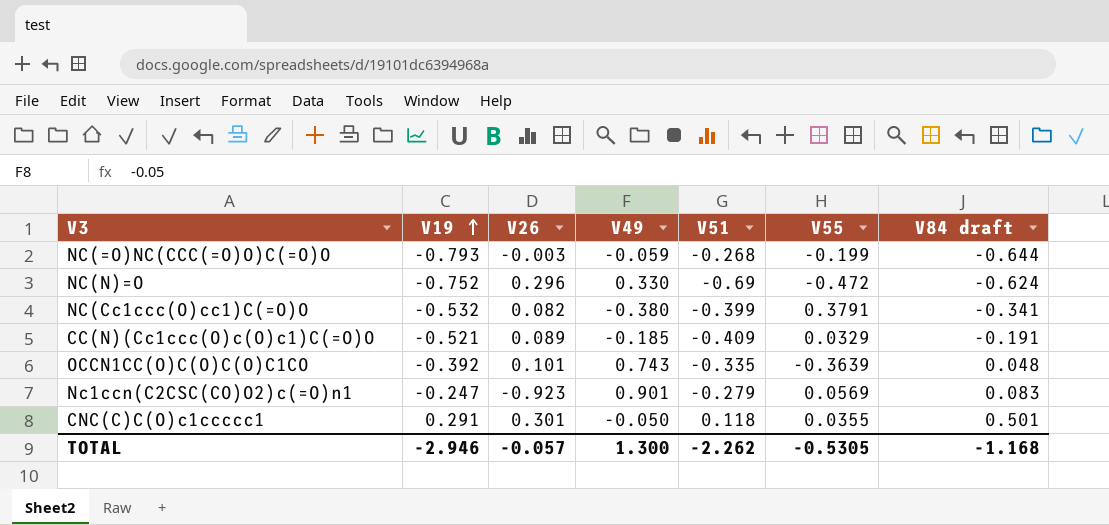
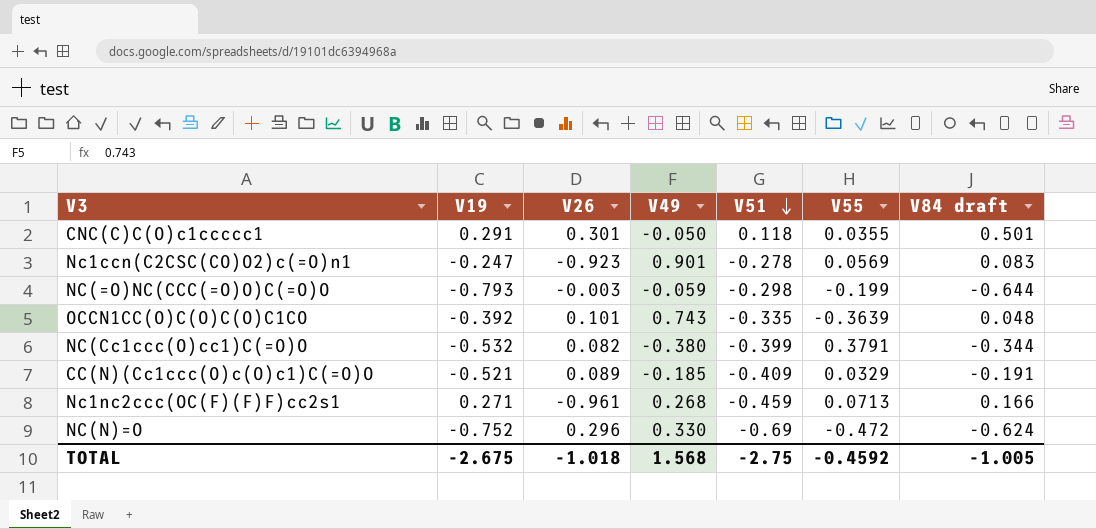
row order: V19 ascending -> V51 descending
Nc1ccn(C2CSC(CO)O2)c(=O)n1 | V51: -0.279 -> -0.278
NC(=O)NC(CCC(=O)O)C(=O)O | V51: -0.268 -> -0.298
NC(Cc1ccc(O)cc1)C(=O)O | V84 draft: -0.341 -> -0.344
row Nc1nc2ccc(OC(F)(F)F)cc2s1: none -> 0.271 | -0.961 | 0.268 | -0.459 | 0.0713 | 0.166
TOTAL | V19: -2.946 -> -2.675
TOTAL | V26: -0.057 -> -1.018
TOTAL | V49: 1.300 -> 1.568
TOTAL | V51: -2.262 -> -2.75
TOTAL | V55: -0.5305 -> -0.4592
TOTAL | V84 draft: -1.168 -> -1.005

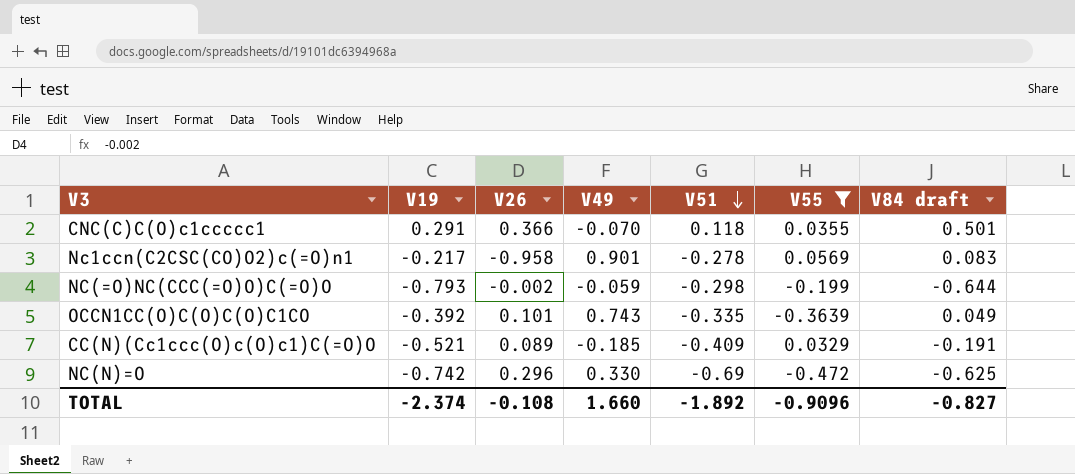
filter: none -> V55 <= 0.0569
CNC(C)C(O)c1ccccc1 | V26: 0.301 -> 0.366
CNC(C)C(O)c1ccccc1 | V49: -0.050 -> -0.070
Nc1ccn(C2CSC(CO)O2)c(=O)n1 | V19: -0.247 -> -0.217
Nc1ccn(C2CSC(CO)O2)c(=O)n1 | V26: -0.923 -> -0.958
NC(=O)NC(CCC(=O)O)C(=O)O | V26: -0.003 -> -0.002
OCCN1CC(O)C(O)C(O)C1CO | V84 draft: 0.048 -> 0.049
NC(N)=O | V19: -0.752 -> -0.742
NC(N)=O | V84 draft: -0.624 -> -0.625
TOTAL | V19: -2.675 -> -2.374
TOTAL | V26: -1.018 -> -0.108
TOTAL | V49: 1.568 -> 1.660
TOTAL | V51: -2.75 -> -1.892
TOTAL | V55: -0.4592 -> -0.9096
TOTAL | V84 draft: -1.005 -> -0.827

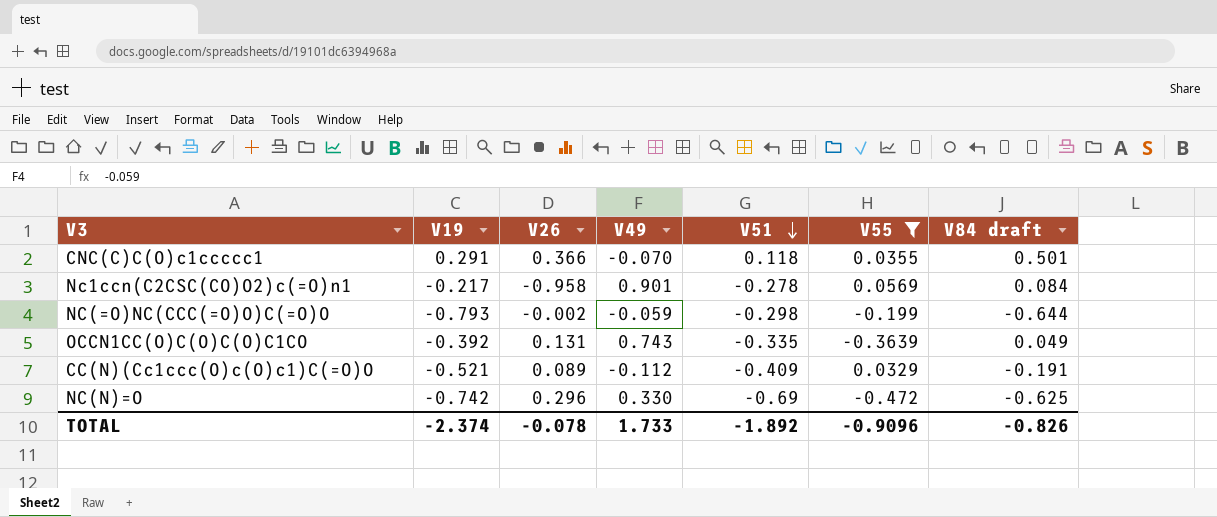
Nc1ccn(C2CSC(CO)O2)c(=O)n1 | V84 draft: 0.083 -> 0.084
OCCN1CC(O)C(O)C(O)C1CO | V26: 0.101 -> 0.131
CC(N)(Cc1ccc(O)c(O)c1)C(=O)O | V49: -0.185 -> -0.112
TOTAL | V26: -0.108 -> -0.078
TOTAL | V49: 1.660 -> 1.733
TOTAL | V84 draft: -0.827 -> -0.826

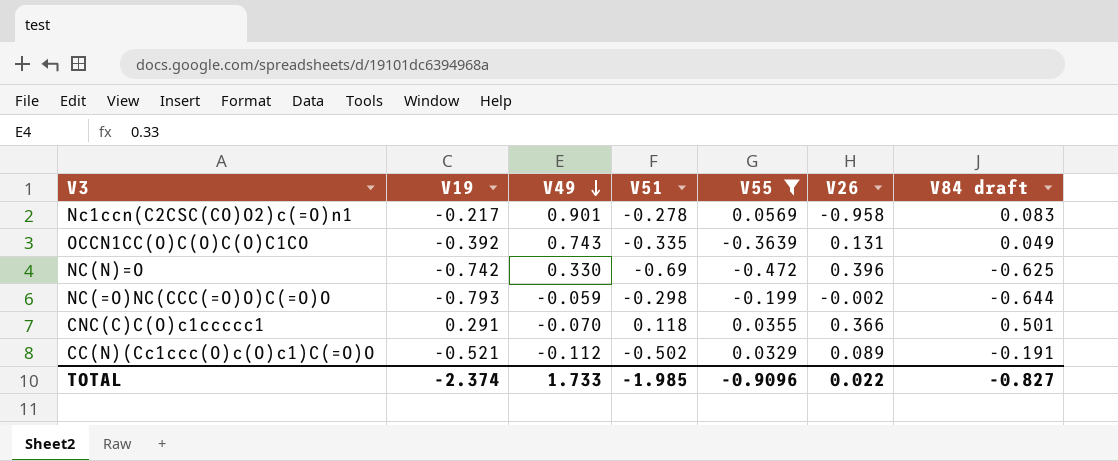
row order: V51 descending -> V49 descending
column V26 | position: 3 -> 6
Nc1ccn(C2CSC(CO)O2)c(=O)n1 | V84 draft: 0.084 -> 0.083
NC(N)=O | V26: 0.296 -> 0.396
CC(N)(Cc1ccc(O)c(O)c1)C(=O)O | V51: -0.409 -> -0.502
TOTAL | V51: -1.892 -> -1.985
TOTAL | V26: -0.078 -> 0.022
TOTAL | V84 draft: -0.826 -> -0.827

